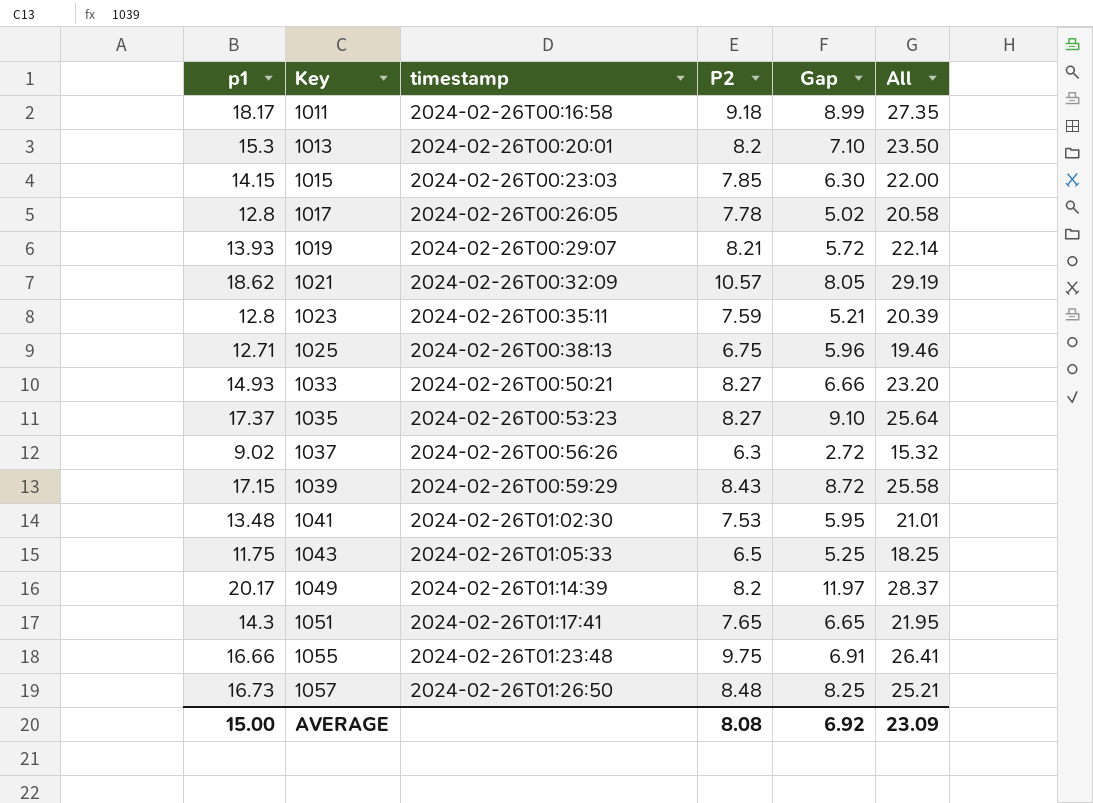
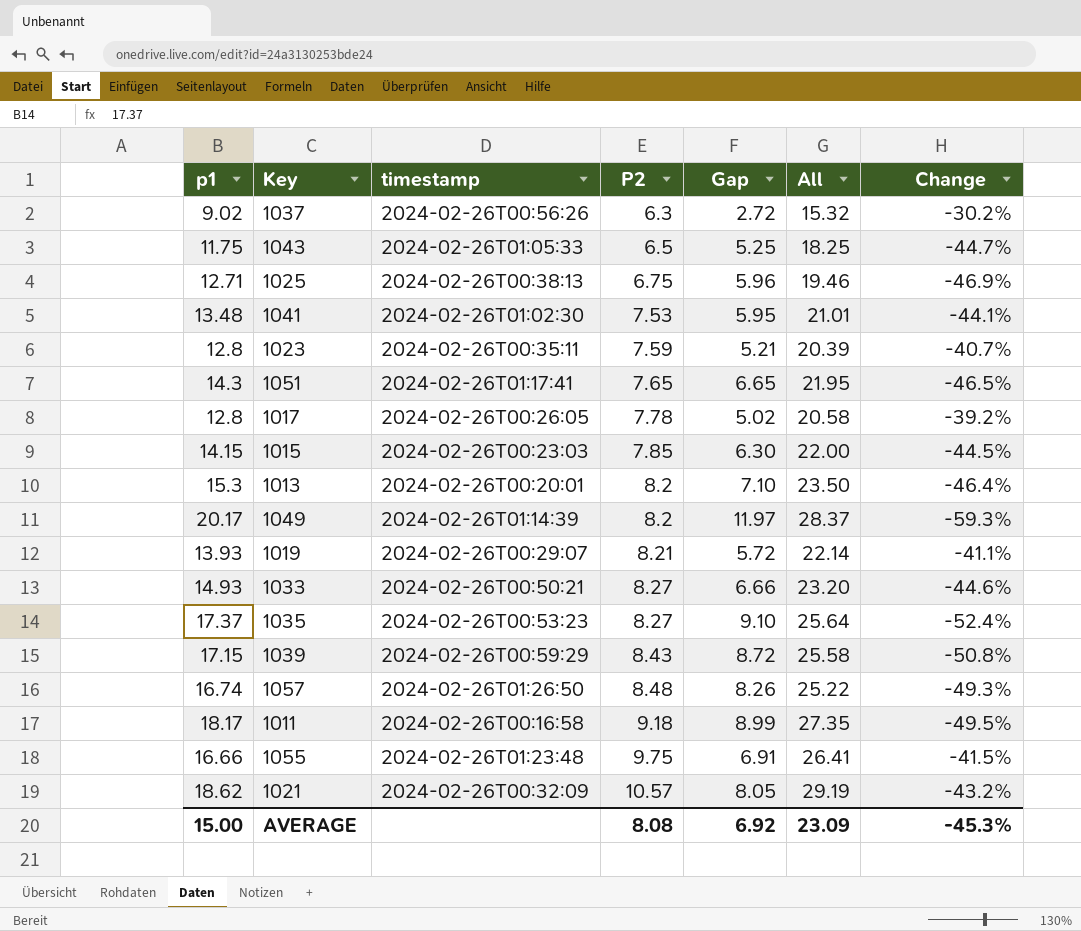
row order: Key ascending -> P2 ascending
column Change | formula: none -> ([P2] - [p1]) / [p1]
1057 | p1: 16.73 -> 16.74
1057 | Gap: 8.25 -> 8.26
1057 | All: 25.21 -> 25.22

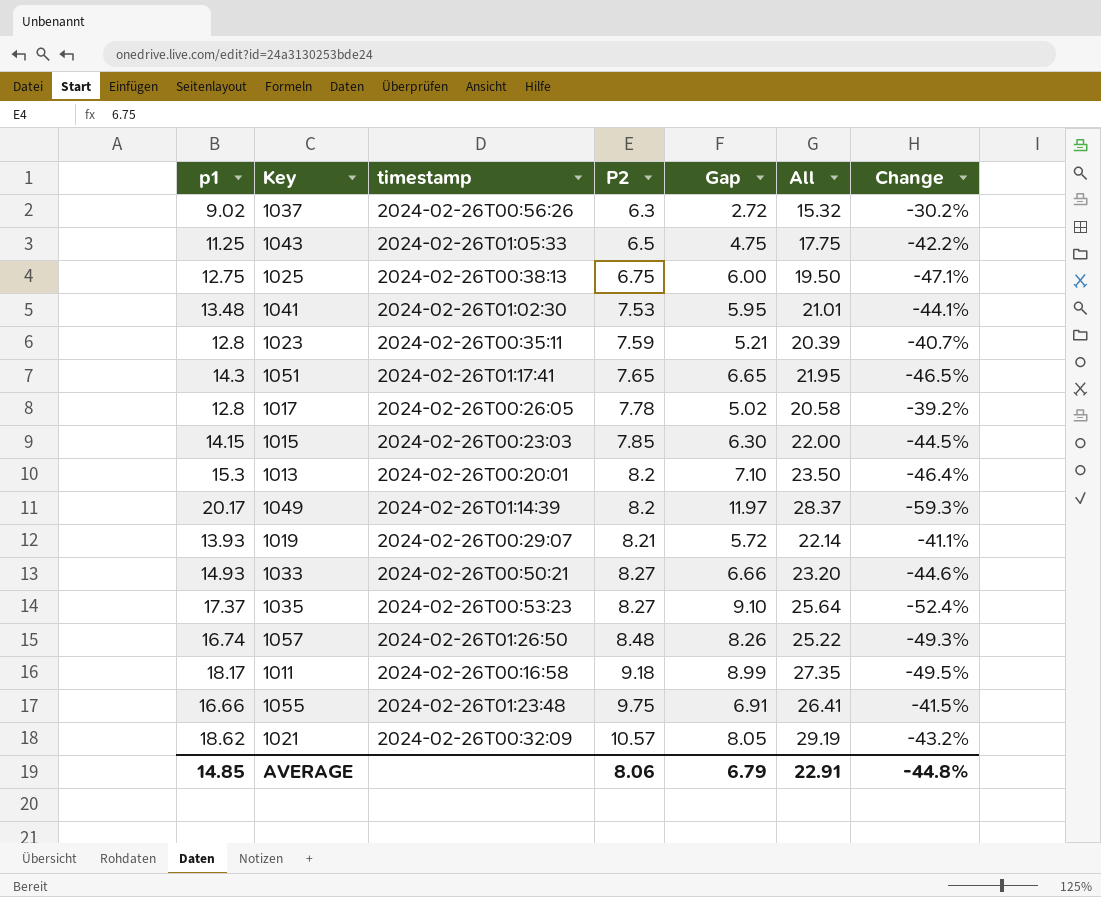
row 1039: 17.15 | 2024-02-26T00:59:29 | 8.43 | 8.72 | 25.58 | -50.8% -> none
1043 | p1: 11.75 -> 11.25
1043 | Gap: 5.25 -> 4.75
1043 | All: 18.25 -> 17.75
1043 | Change: -44.7% -> -42.2%
1025 | p1: 12.71 -> 12.75
1025 | Gap: 5.96 -> 6.00
1025 | All: 19.46 -> 19.50
1025 | Change: -46.9% -> -47.1%
AVERAGE | p1: 15.00 -> 14.85
AVERAGE | P2: 8.08 -> 8.06
AVERAGE | Gap: 6.92 -> 6.79
AVERAGE | All: 23.09 -> 22.91
AVERAGE | Change: -45.3% -> -44.8%

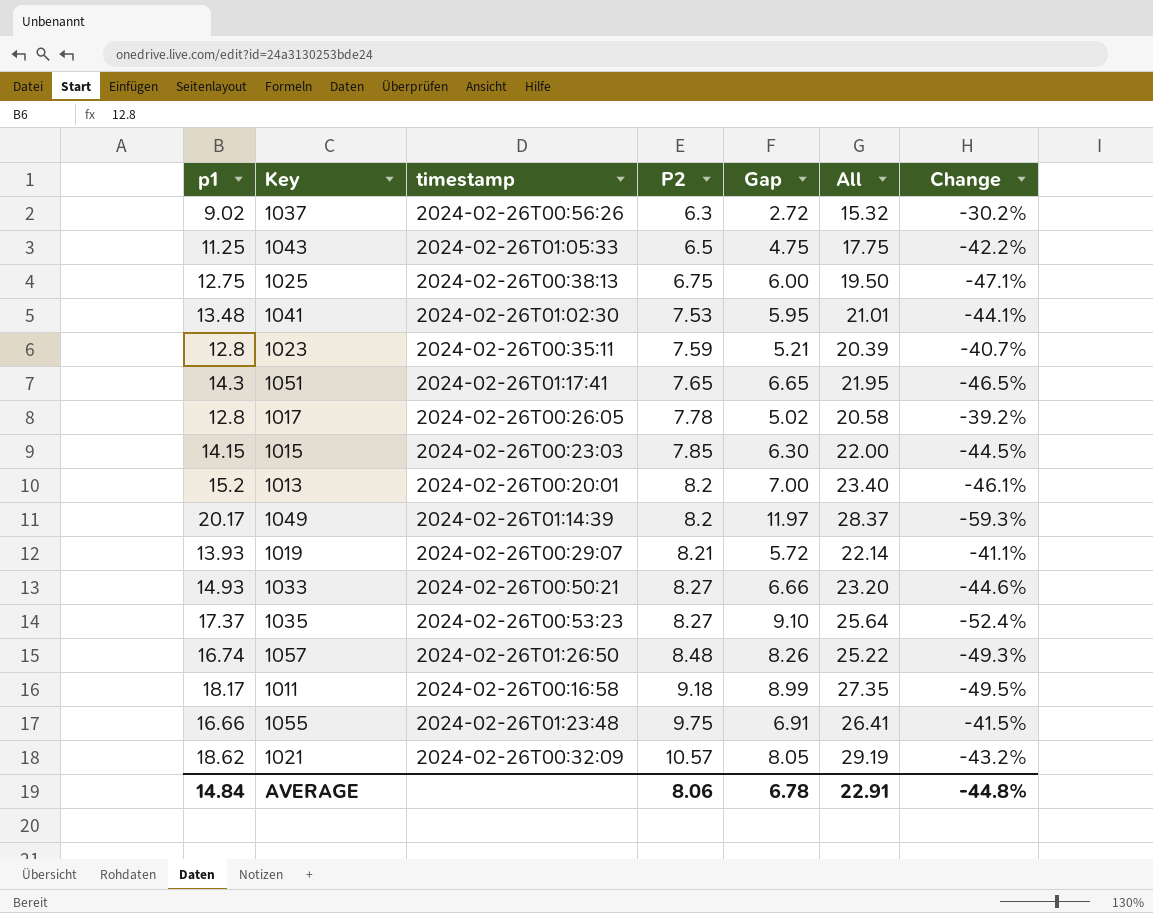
1013 | p1: 15.3 -> 15.2
1013 | Gap: 7.10 -> 7.00
1013 | All: 23.50 -> 23.40
1013 | Change: -46.4% -> -46.1%
AVERAGE | p1: 14.85 -> 14.84
AVERAGE | Gap: 6.79 -> 6.78

